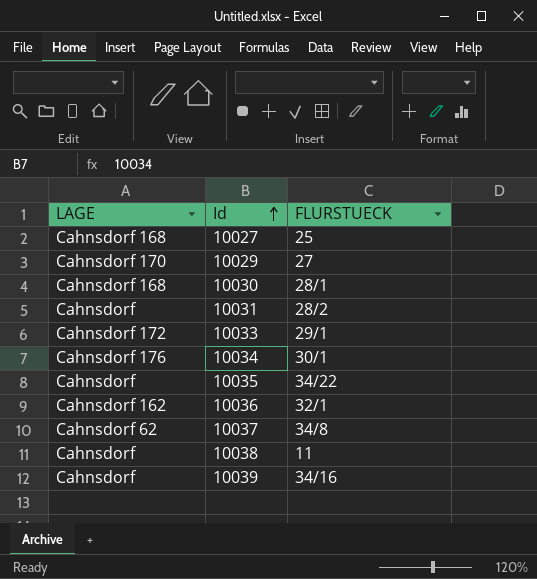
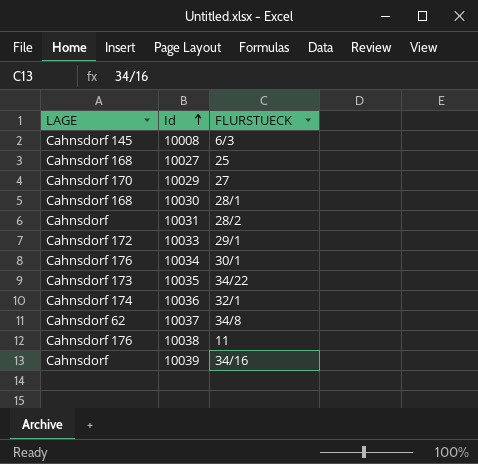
row 10008: none -> Cahnsdorf 145 | 6/3
10035 | LAGE: Cahnsdorf -> Cahnsdorf 173
10036 | LAGE: Cahnsdorf 162 -> Cahnsdorf 174
10038 | LAGE: Cahnsdorf -> Cahnsdorf 176

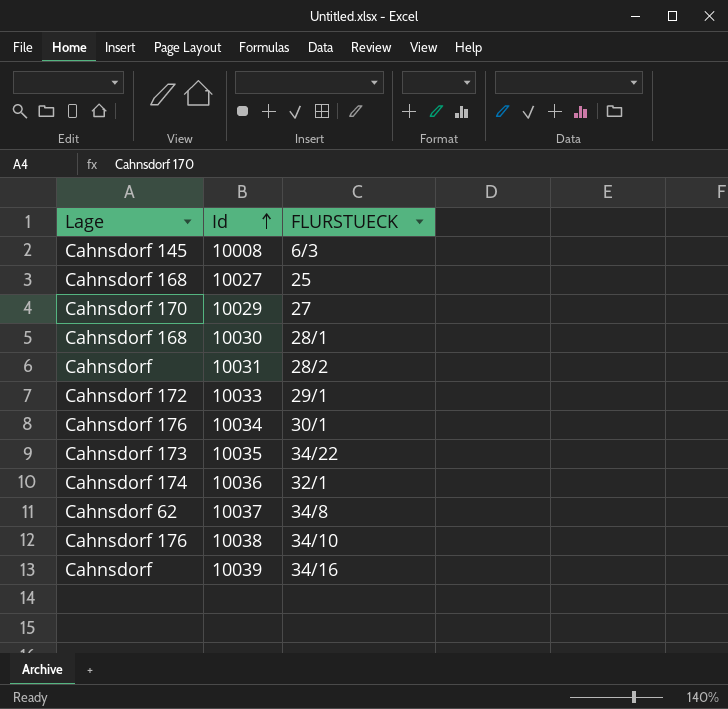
column name: LAGE -> Lage
10038 | FLURSTUECK: 11 -> 34/10

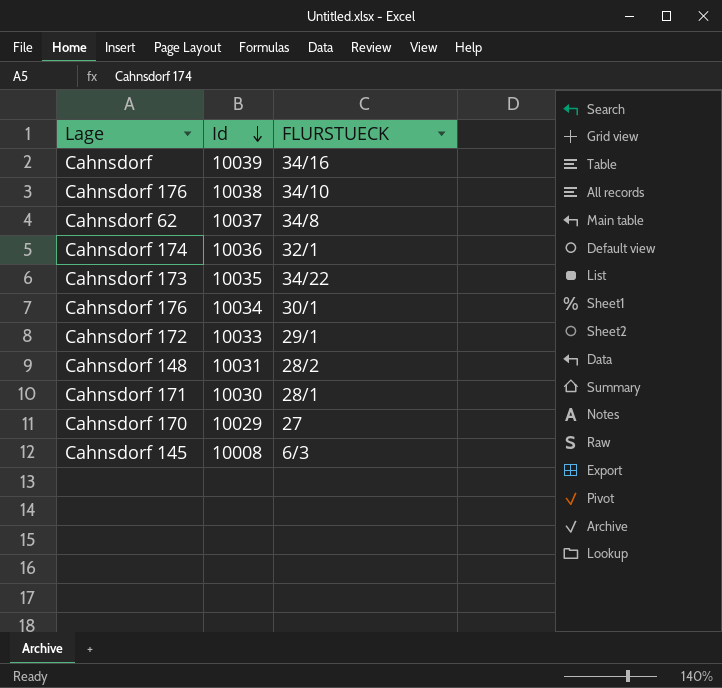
row order: Id ascending -> Id descending
row 10027: Cahnsdorf 168 | 25 -> none
10031 | Lage: Cahnsdorf -> Cahnsdorf 148
10030 | Lage: Cahnsdorf 168 -> Cahnsdorf 171

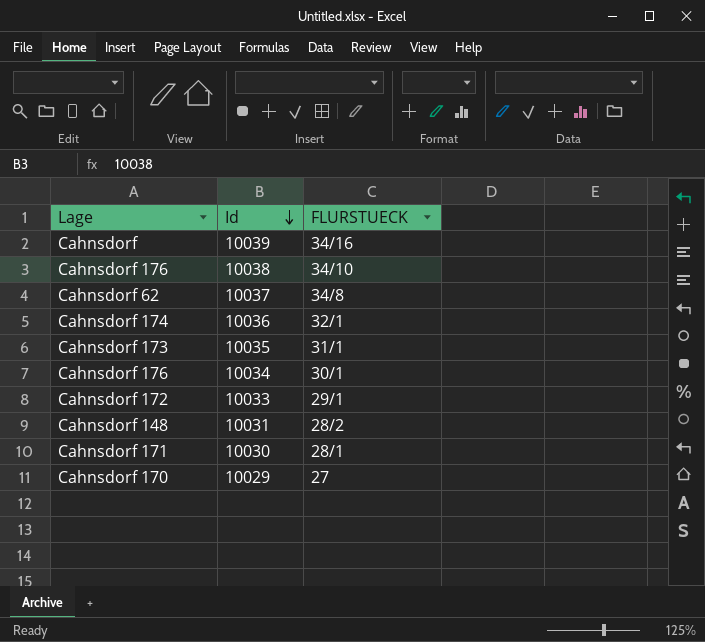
row 10008: Cahnsdorf 145 | 6/3 -> none
10035 | FLURSTUECK: 34/22 -> 31/1

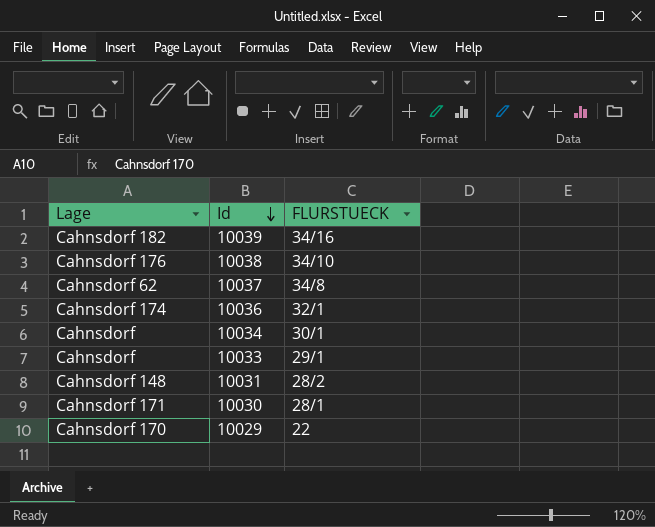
row 10035: Cahnsdorf 173 | 31/1 -> none
10039 | Lage: Cahnsdorf -> Cahnsdorf 182
10034 | Lage: Cahnsdorf 176 -> Cahnsdorf
10033 | Lage: Cahnsdorf 172 -> Cahnsdorf
10029 | FLURSTUECK: 27 -> 22

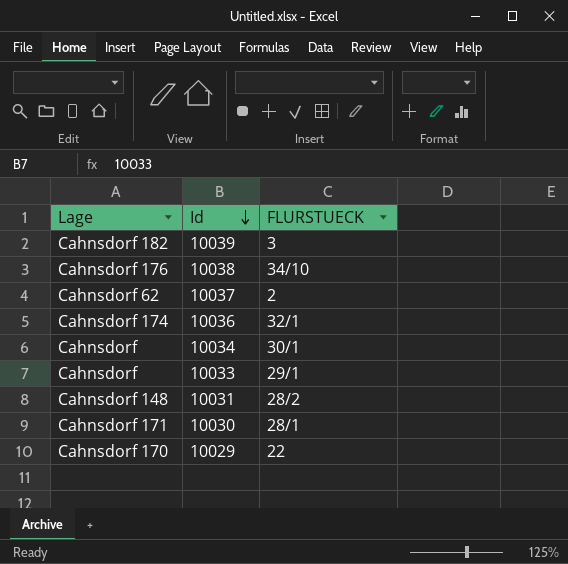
10039 | FLURSTUECK: 34/16 -> 3
10037 | FLURSTUECK: 34/8 -> 2

